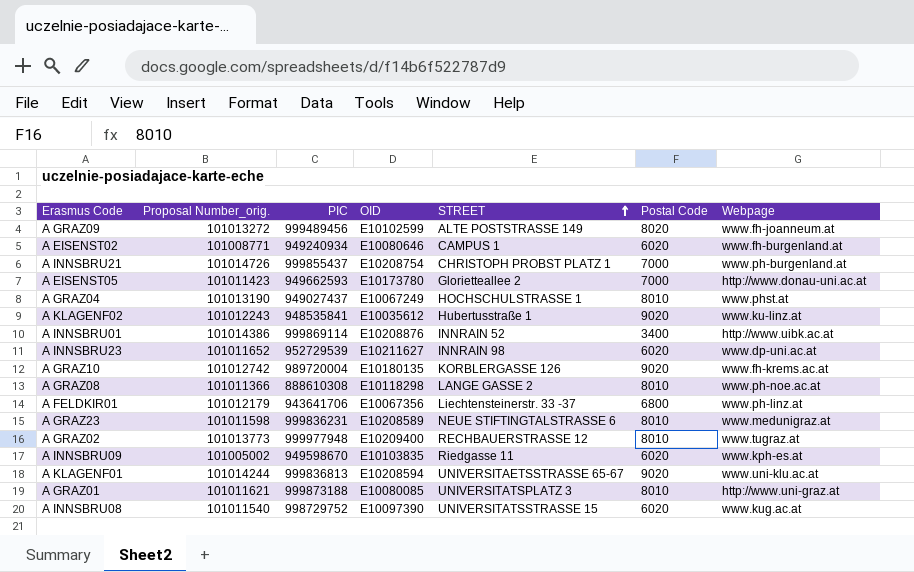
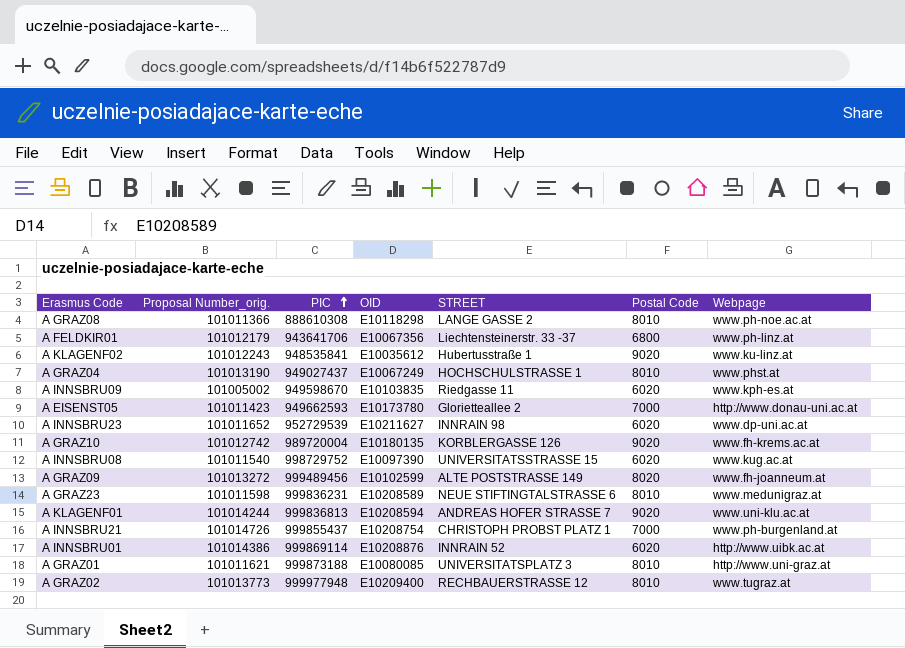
row order: STREET ascending -> PIC ascending
row A EISENST02: 101008771 | 949240934 | E10080646 | CAMPUS 1 | 6020 | www.fh-burgenland.at -> none
A KLAGENF01 | STREET: UNIVERSITAETSSTRASSE 65-67 -> ANDREAS HOFER STRASSE 7
A INNSBRU01 | Postal Code: 3400 -> 6020

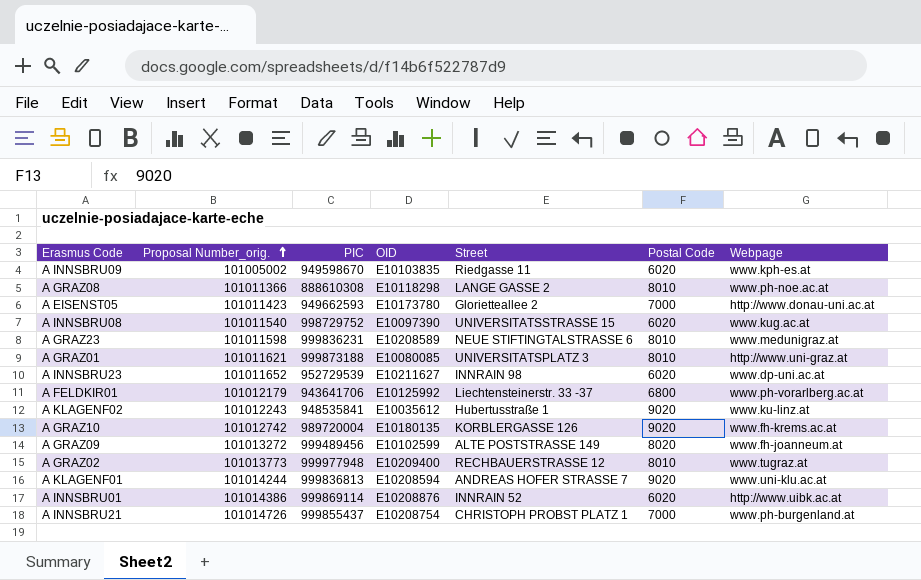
row order: PIC ascending -> Proposal Number_orig. ascending
column name: STREET -> Street
row A GRAZ04: 101013190 | 949027437 | E10067249 | HOCHSCHULSTRASSE 1 | 8010 | www.phst.at -> none
A FELDKIR01 | OID: E10067356 -> E10125992
A FELDKIR01 | Webpage: www.ph-linz.at -> www.ph-vorarlberg.ac.at

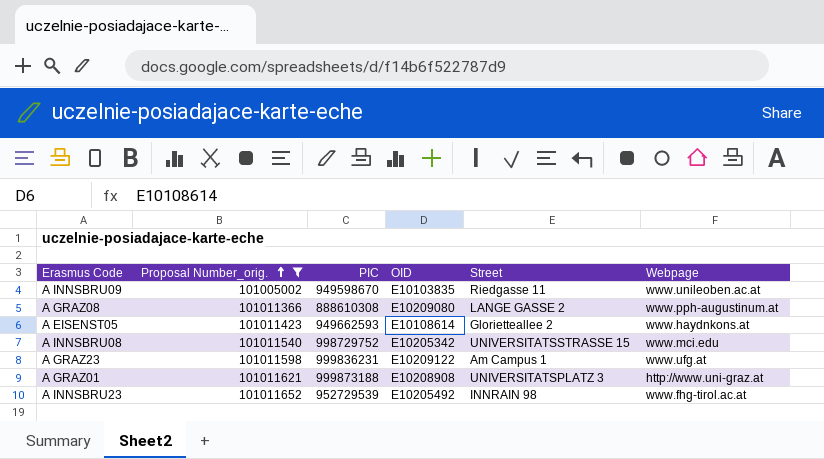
filter: none -> Proposal Number_orig. <= 101011652
column Postal Code | position: 6 -> none
A INNSBRU09 | Webpage: www.kph-es.at -> www.unileoben.ac.at
A GRAZ08 | OID: E10118298 -> E10209080
A GRAZ08 | Webpage: www.ph-noe.ac.at -> www.pph-augustinum.at
A EISENST05 | OID: E10173780 -> E10108614
A EISENST05 | Webpage: http://www.donau-uni.ac.at -> www.haydnkons.at
A INNSBRU08 | OID: E10097390 -> E10205342
A INNSBRU08 | Webpage: www.kug.ac.at -> www.mci.edu
A GRAZ23 | OID: E10208589 -> E10209122
A GRAZ23 | Street: NEUE STIFTINGTALSTRASSE 6 -> Am Campus 1
A GRAZ23 | Webpage: www.medunigraz.at -> www.ufg.at
A GRAZ01 | OID: E10080085 -> E10208908
A INNSBRU23 | OID: E10211627 -> E10205492
A INNSBRU23 | Webpage: www.dp-uni.ac.at -> www.fhg-tirol.ac.at

